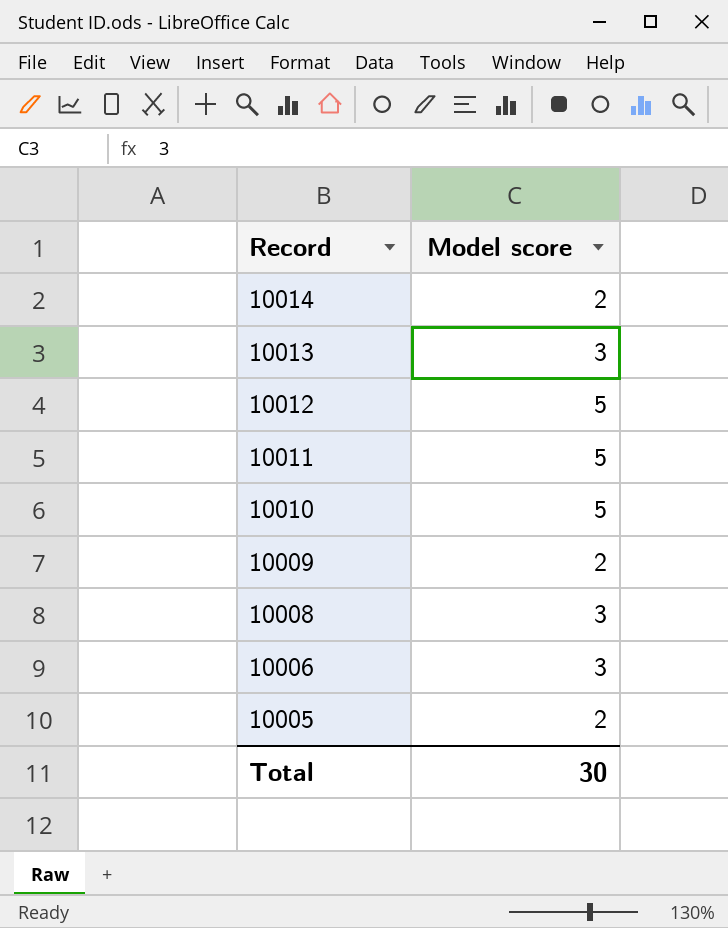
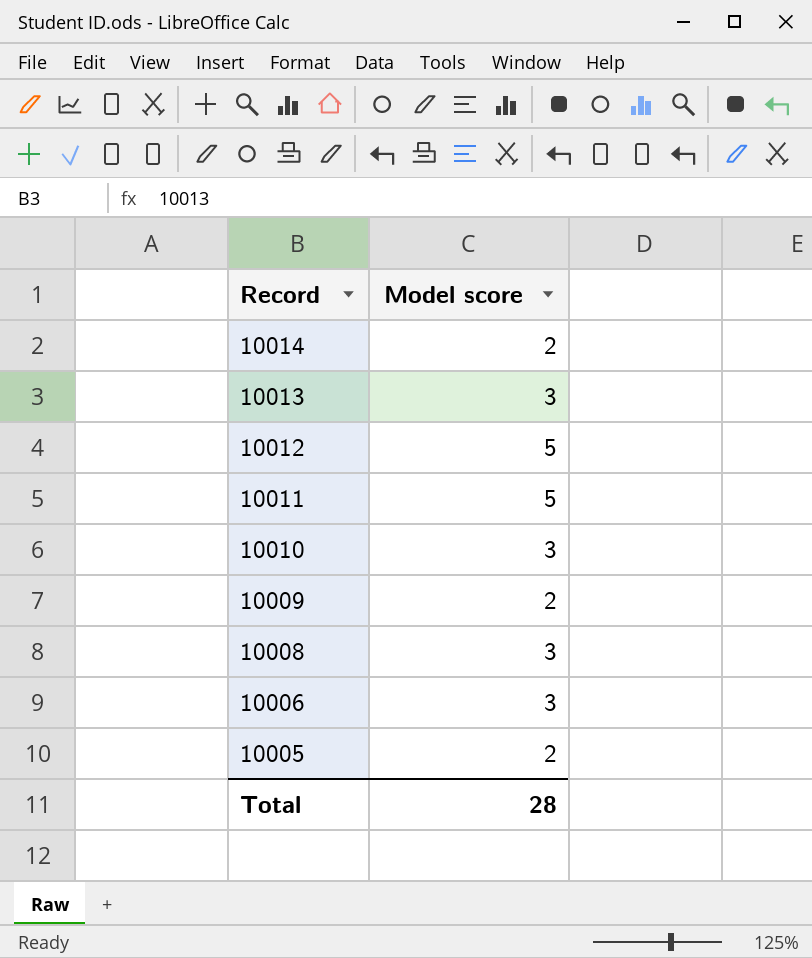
10010 | Model score: 5 -> 3
Total | Model score: 30 -> 28

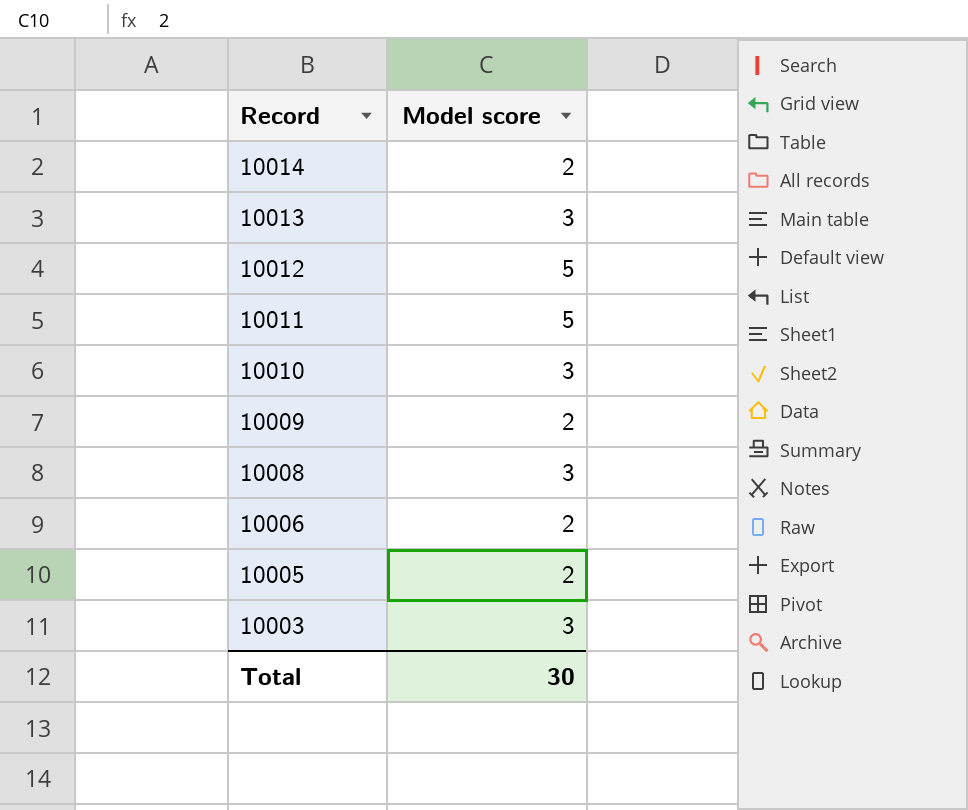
10006 | Model score: 3 -> 2
row 10003: none -> 3
Total | Model score: 28 -> 30

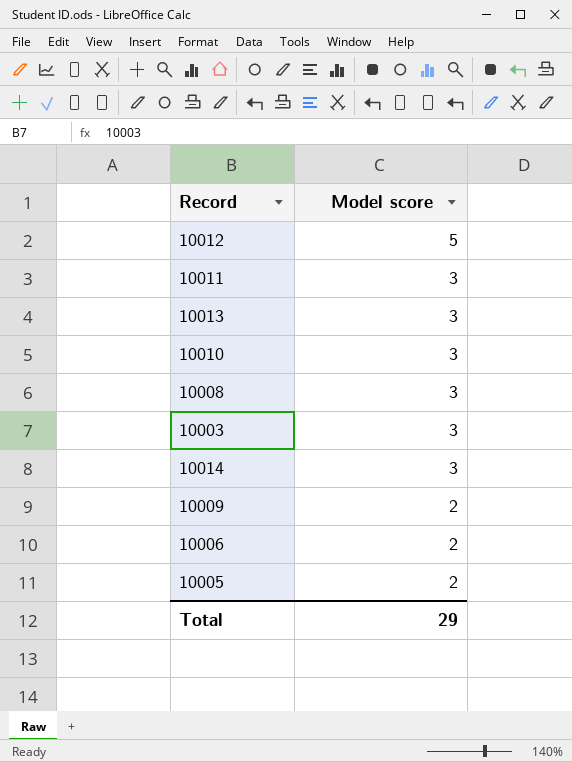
row order: Record descending -> Model score descending
10011 | Model score: 5 -> 3
10014 | Model score: 2 -> 3
Total | Model score: 30 -> 29

